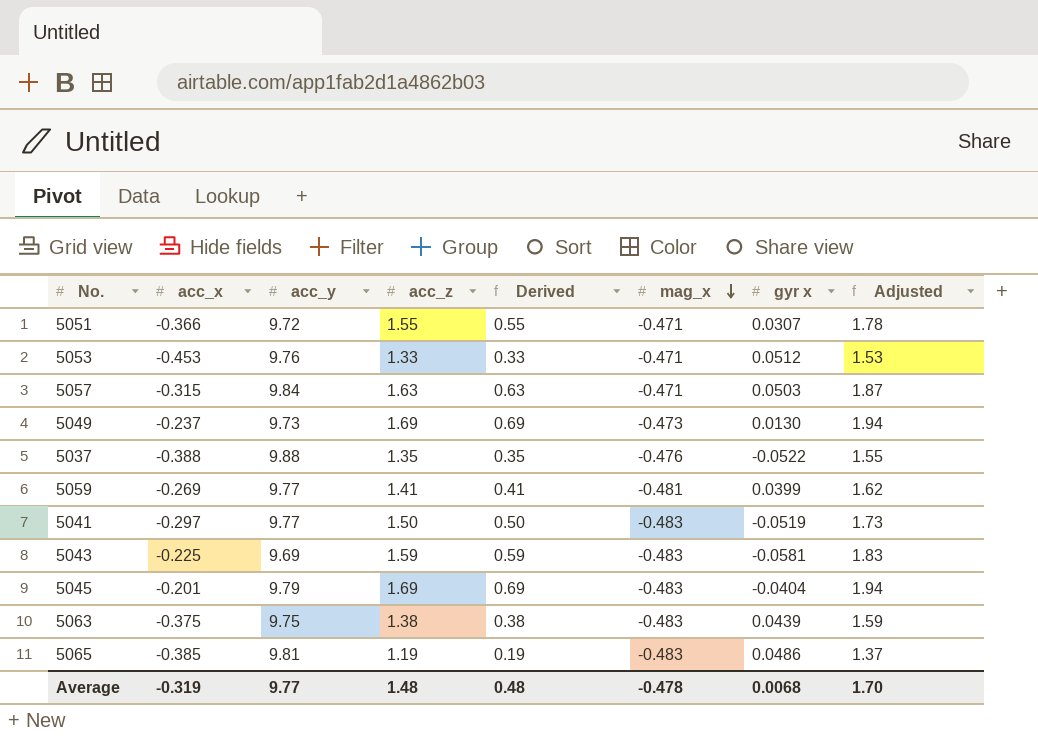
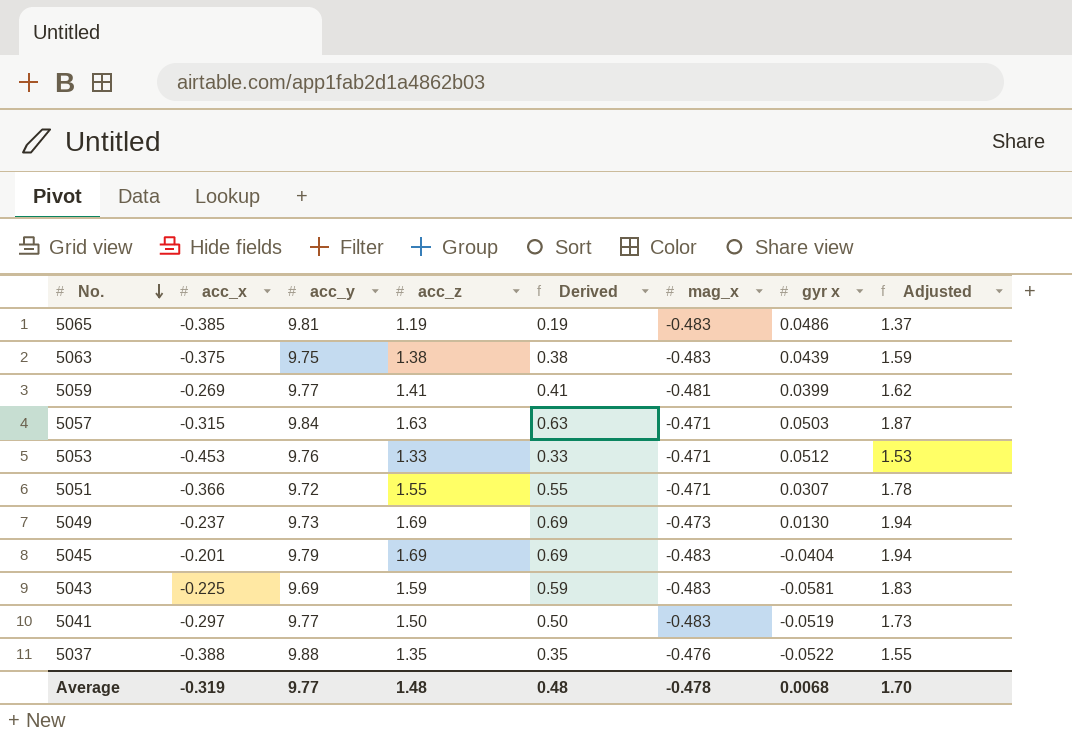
row order: mag_x descending -> No. descending

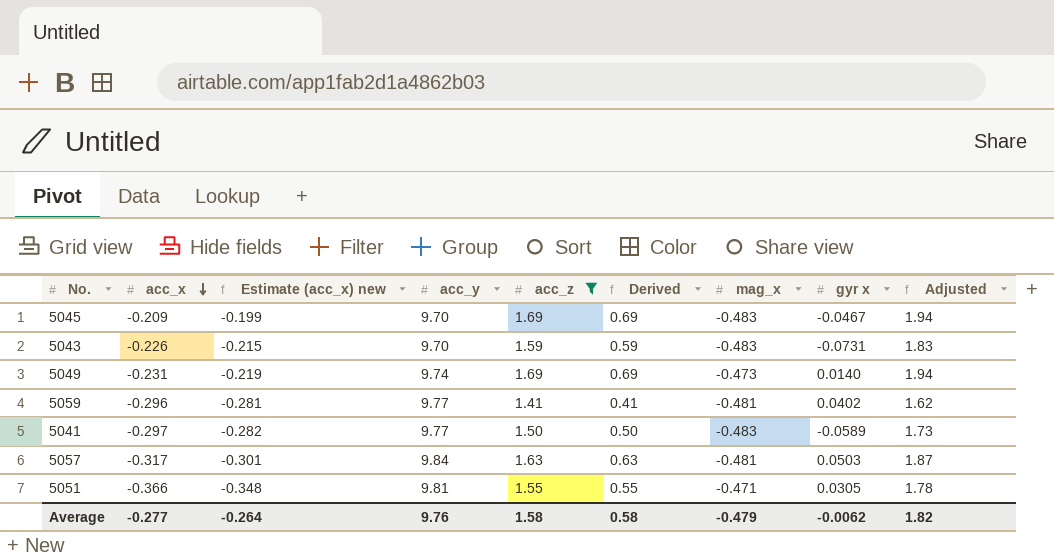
filter: none -> acc_z >= 1.41
row order: No. descending -> acc_x descending
column Estimate (acc_x) new | formula: none -> [acc_x] * 0.95
5045 | acc_x: -0.201 -> -0.209
5045 | acc_y: 9.79 -> 9.70
5045 | gyr x: -0.0404 -> -0.0467
5043 | acc_x: -0.225 -> -0.226
5043 | acc_y: 9.69 -> 9.70
5043 | gyr x: -0.0581 -> -0.0731
5049 | acc_x: -0.237 -> -0.231
5049 | acc_y: 9.73 -> 9.74
5049 | gyr x: 0.0130 -> 0.0140
5059 | acc_x: -0.269 -> -0.296
5059 | gyr x: 0.0399 -> 0.0402
5041 | gyr x: -0.0519 -> -0.0589
5057 | acc_x: -0.315 -> -0.317
5057 | mag_x: -0.471 -> -0.481
5051 | acc_y: 9.72 -> 9.81
5051 | gyr x: 0.0307 -> 0.0305
Average | acc_x: -0.319 -> -0.277
Average | acc_y: 9.77 -> 9.76
Average | acc_z: 1.48 -> 1.58
Average | Derived: 0.48 -> 0.58
Average | mag_x: -0.478 -> -0.479
Average | gyr x: 0.0068 -> -0.0062
Average | Adjusted: 1.70 -> 1.82

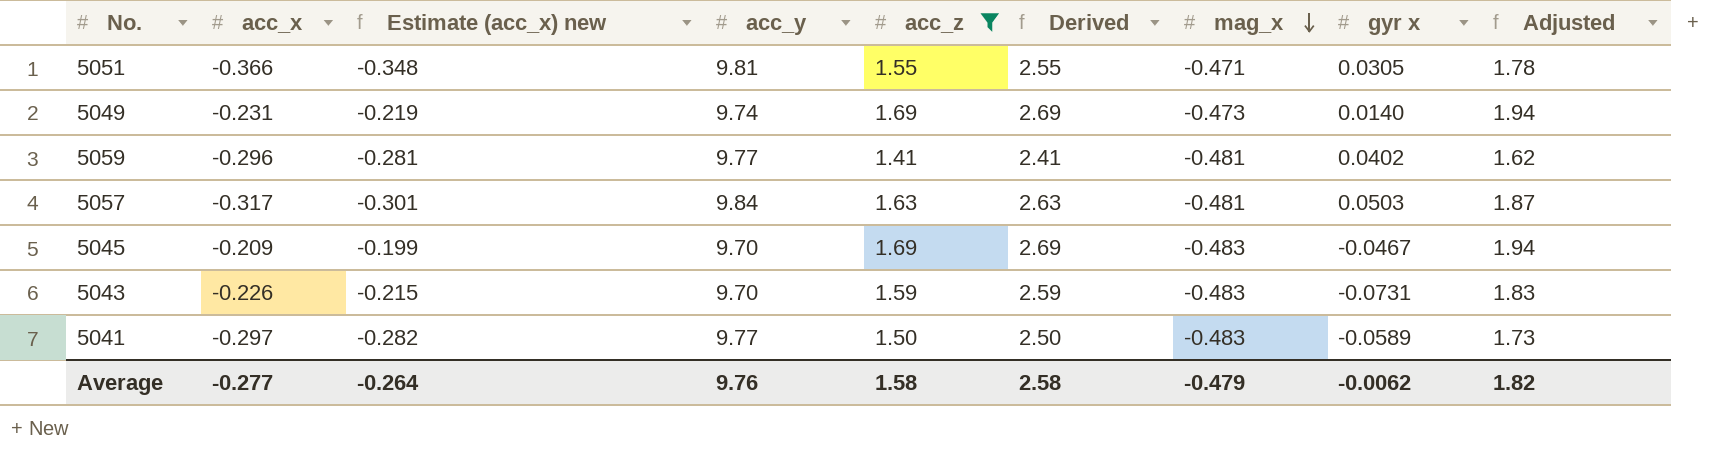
row order: acc_x descending -> mag_x descending
column Derived | formula: [acc_z] - 1 -> [acc_z] + 1
Average | Derived: 0.58 -> 2.58

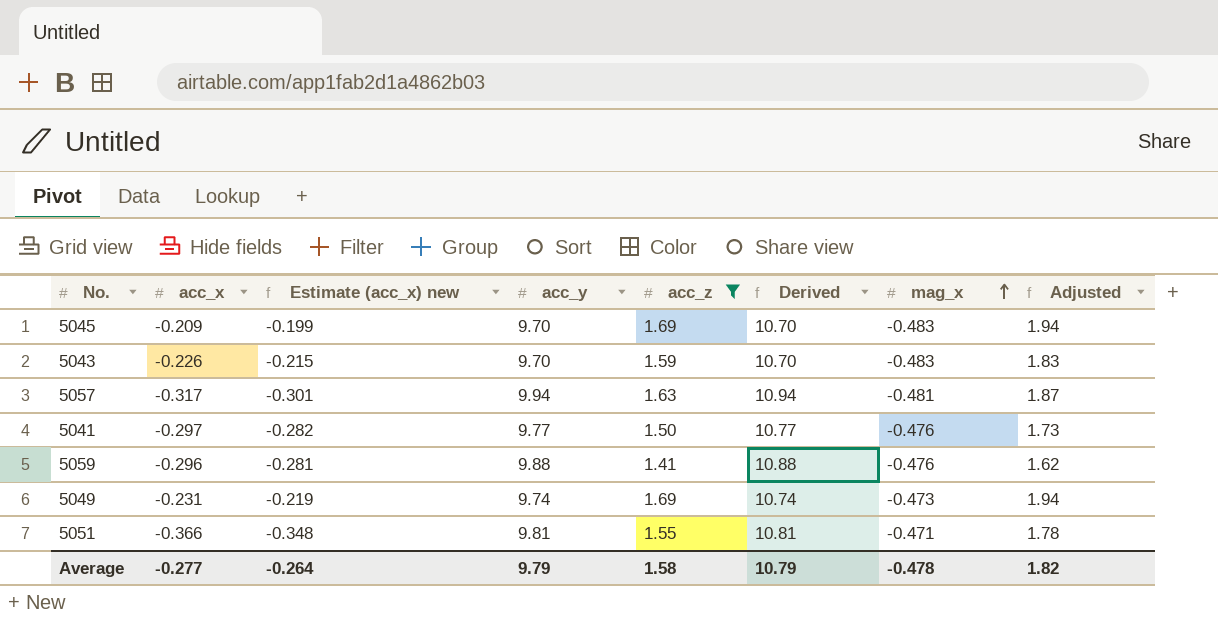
row order: mag_x descending -> mag_x ascending
column gyr x | position: 8 -> none
column Derived | formula: [acc_z] + 1 -> [acc_y] + 1
5057 | acc_y: 9.84 -> 9.94
5041 | mag_x: -0.483 -> -0.476
5059 | acc_y: 9.77 -> 9.88
5059 | mag_x: -0.481 -> -0.476
Average | acc_y: 9.76 -> 9.79
Average | Derived: 2.58 -> 10.79
Average | mag_x: -0.479 -> -0.478

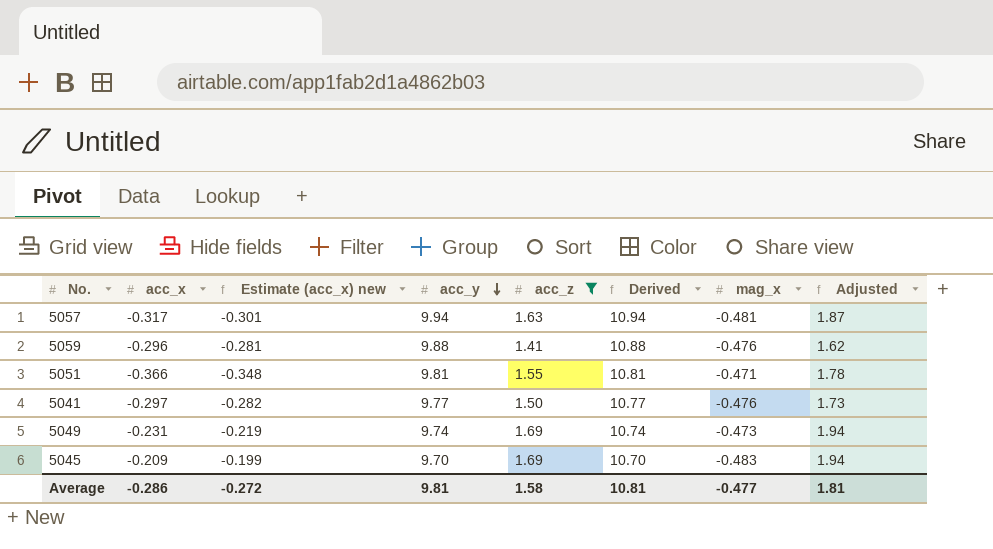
row order: mag_x ascending -> acc_y descending
row 5043: -0.226 | -0.215 | 9.70 | 1.59 | 10.70 | -0.483 | 1.83 -> none
Average | acc_x: -0.277 -> -0.286
Average | Estimate (acc_x) new: -0.264 -> -0.272
Average | acc_y: 9.79 -> 9.81
Average | Derived: 10.79 -> 10.81
Average | mag_x: -0.478 -> -0.477
Average | Adjusted: 1.82 -> 1.81

